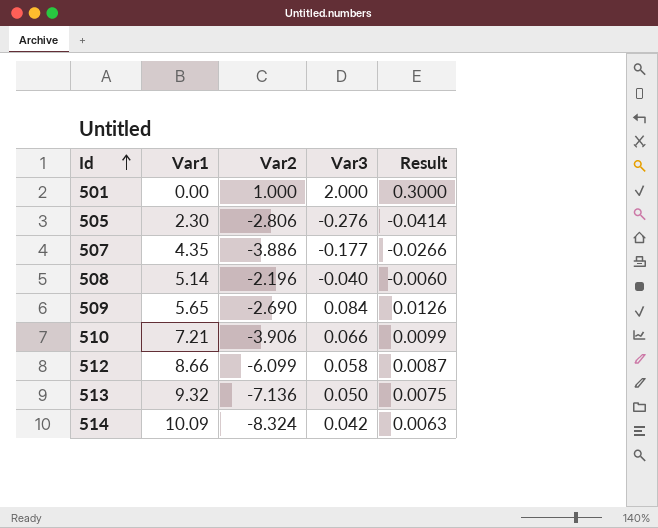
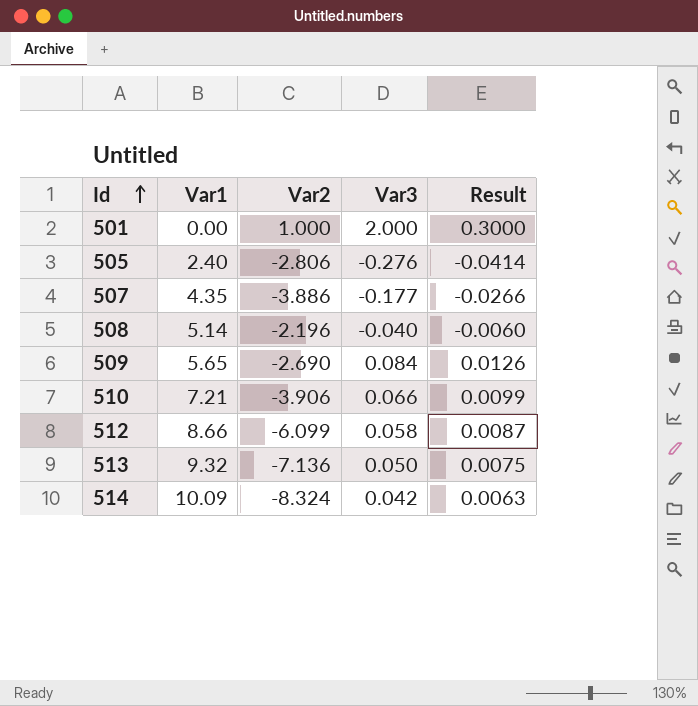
505 | Var1: 2.30 -> 2.40

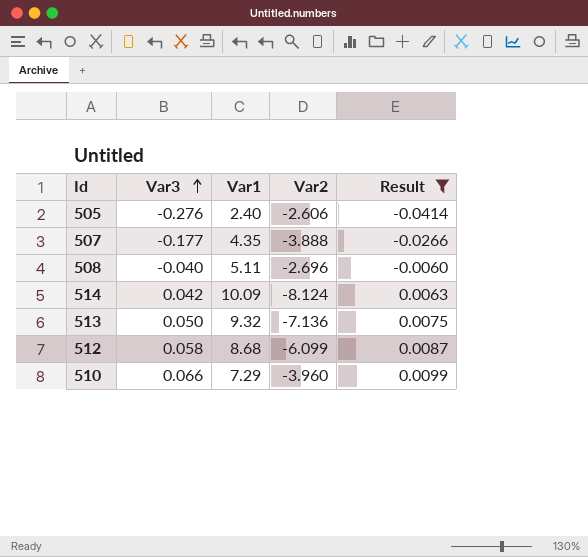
filter: none -> Result <= 0.0099
row order: Id ascending -> Var3 ascending
column Var3 | position: 4 -> 2
505 | Var2: -2.806 -> -2.606
507 | Var2: -3.886 -> -3.888
508 | Var1: 5.14 -> 5.11
508 | Var2: -2.196 -> -2.696
514 | Var2: -8.324 -> -8.124
512 | Var1: 8.66 -> 8.68
510 | Var1: 7.21 -> 7.29
510 | Var2: -3.906 -> -3.960

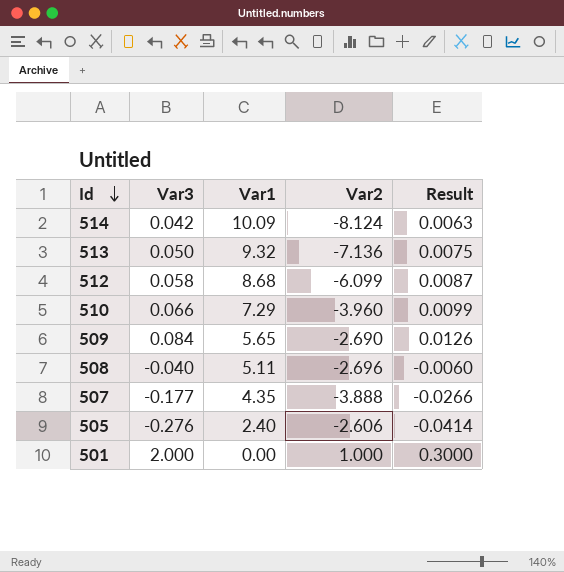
filter: Result <= 0.0099 -> none
row order: Var3 ascending -> Id descending

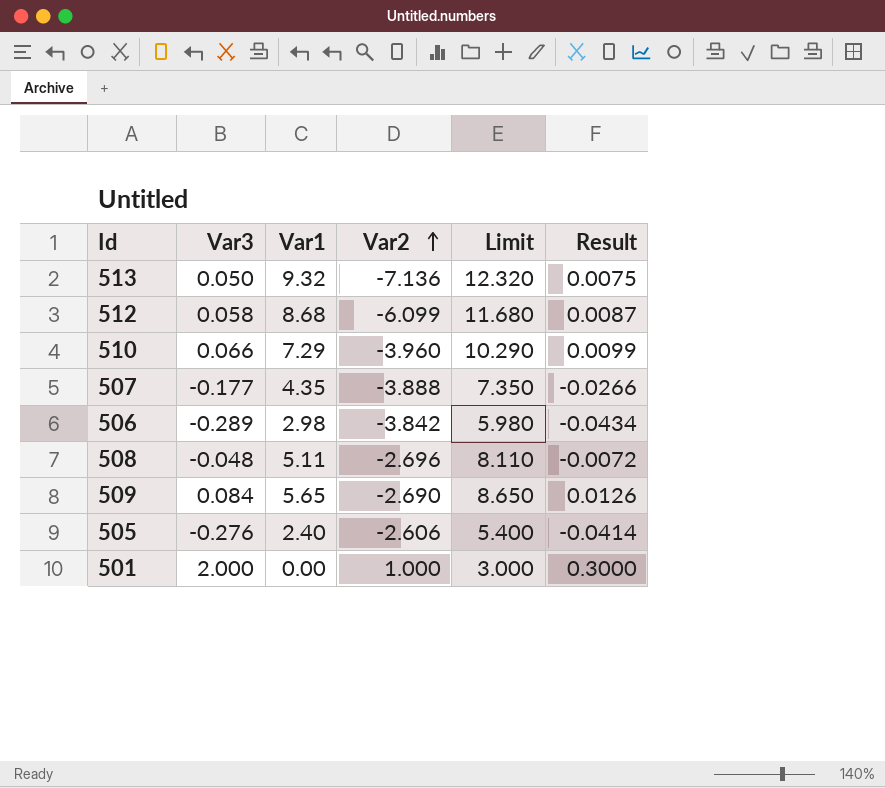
row order: Id descending -> Var2 ascending
column Limit | formula: none -> [Var1] + 3
row 514: 0.042 | 10.09 | -8.124 | 0.0063 -> none
row 506: none -> -0.289 | 2.98 | -3.842 | 5.980 | -0.0434
508 | Var3: -0.040 -> -0.048
508 | Result: -0.0060 -> -0.0072

